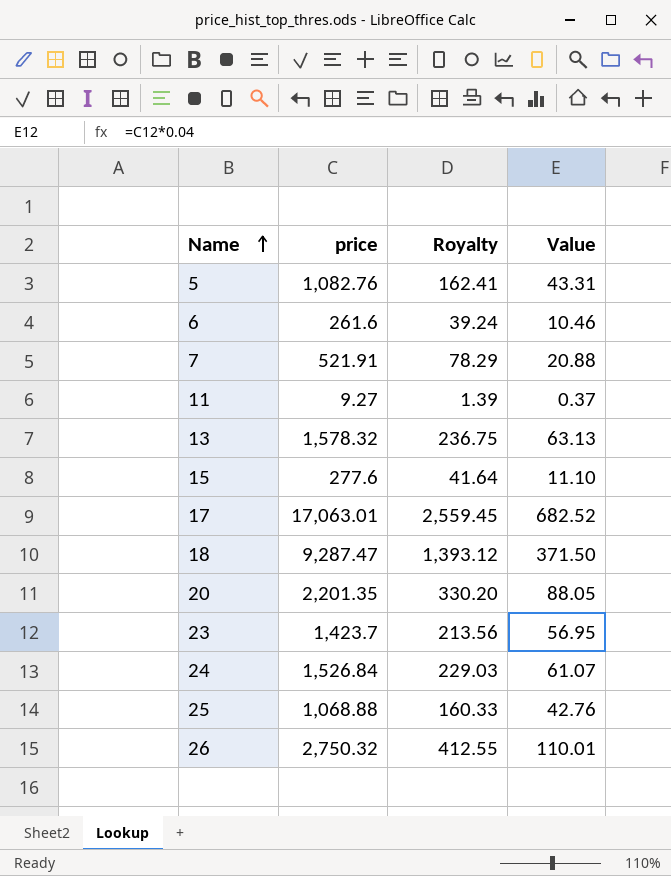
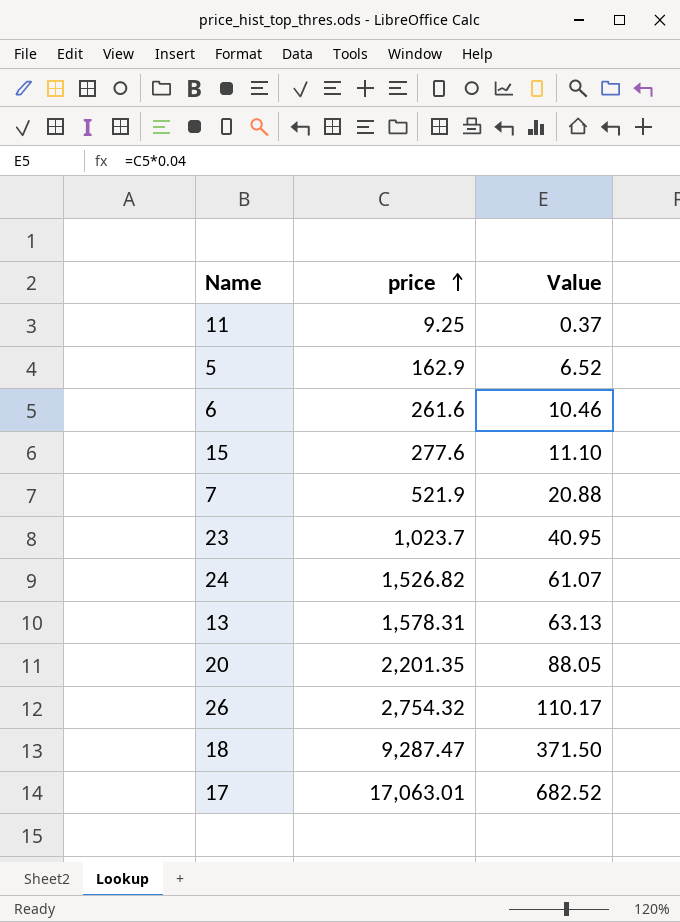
row order: Name ascending -> price ascending
column Royalty | formula: [price] * 0.15 -> none
row 25: 1,068.88 | 160.33 | 42.76 -> none
11 | price: 9.27 -> 9.25
5 | price: 1,082.76 -> 162.9
5 | Value: 43.31 -> 6.52
7 | price: 521.91 -> 521.9
23 | price: 1,423.7 -> 1,023.7
23 | Value: 56.95 -> 40.95
24 | price: 1,526.84 -> 1,526.82
13 | price: 1,578.32 -> 1,578.31
26 | price: 2,750.32 -> 2,754.32
26 | Value: 110.01 -> 110.17

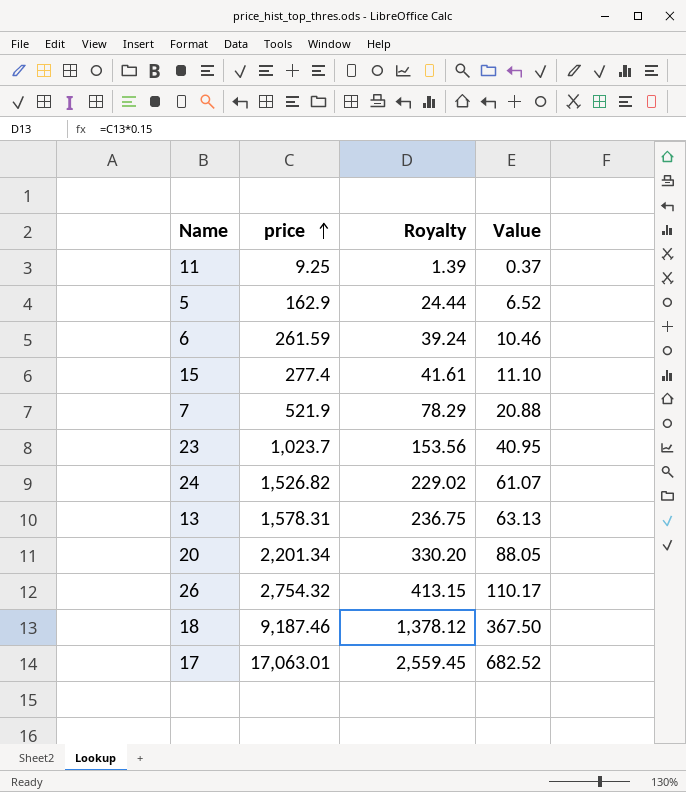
column Royalty | formula: none -> [price] * 0.15
6 | price: 261.6 -> 261.59
15 | price: 277.6 -> 277.4
20 | price: 2,201.35 -> 2,201.34
18 | price: 9,287.47 -> 9,187.46
18 | Value: 371.50 -> 367.50

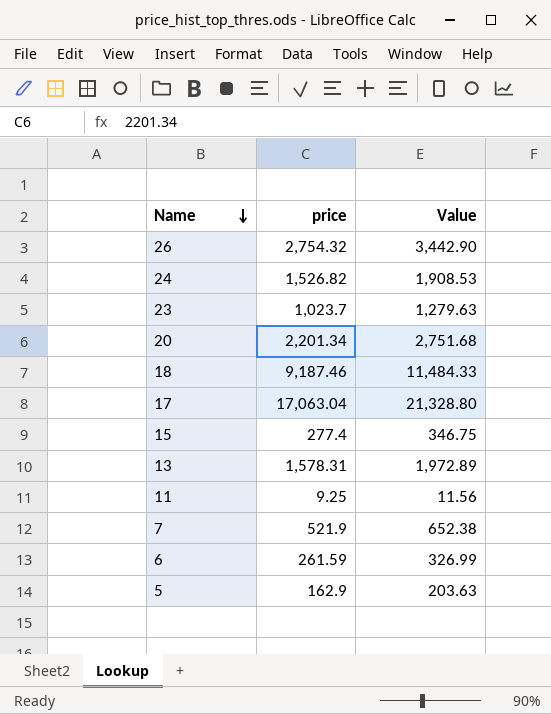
row order: price ascending -> Name descending
column Royalty | formula: [price] * 0.15 -> none
column Value | formula: [price] * 0.04 -> [price] * 1.25
17 | price: 17,063.01 -> 17,063.04

